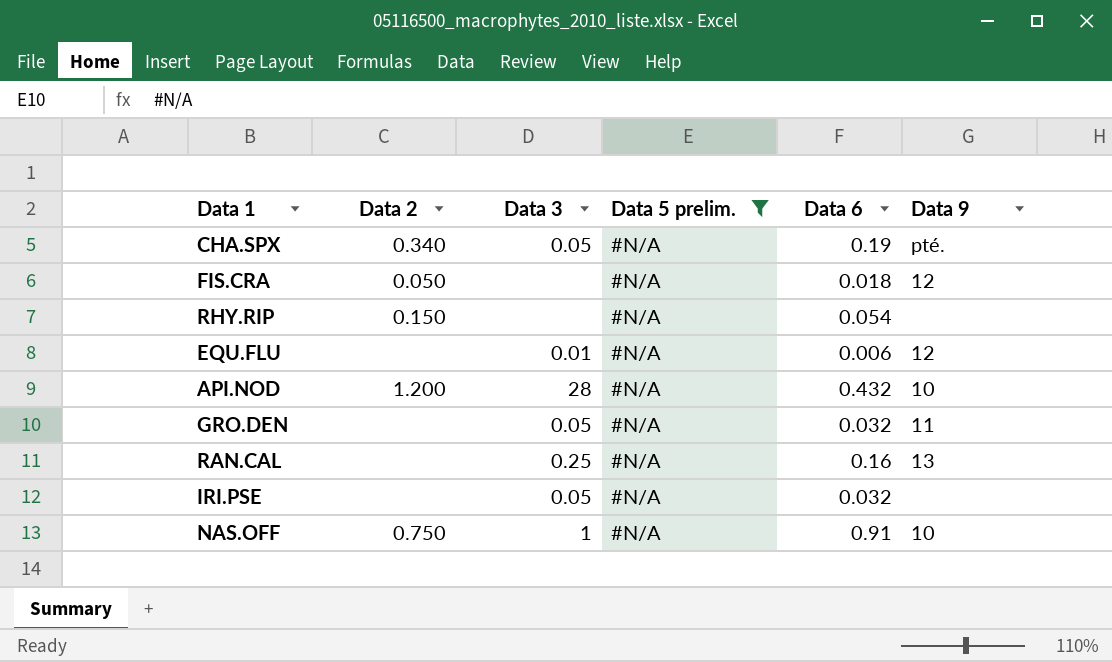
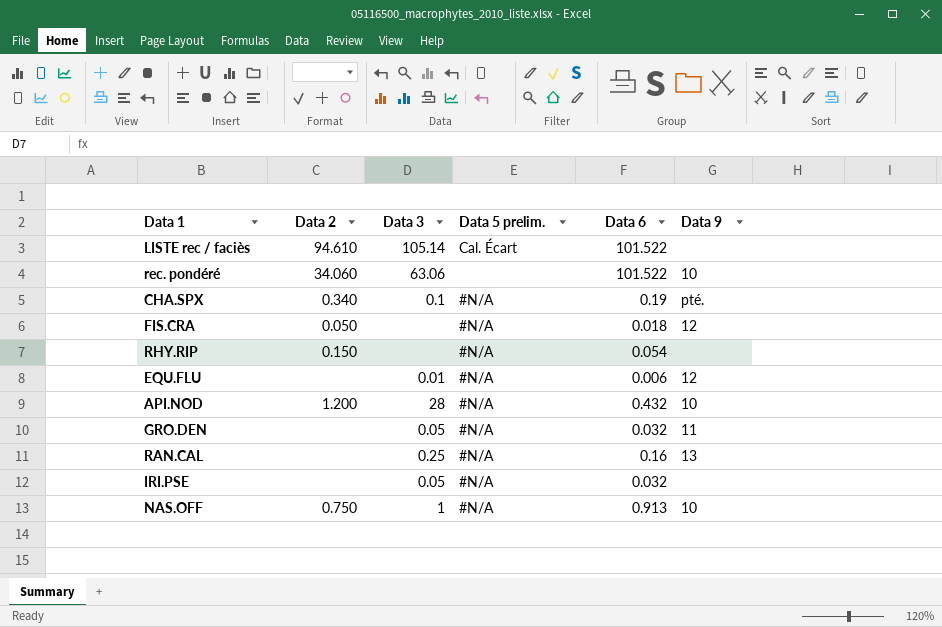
filter: Data 5 prelim. = #N/A -> none
CHA.SPX | Data 3: 0.05 -> 0.1
NAS.OFF | Data 6: 0.91 -> 0.913

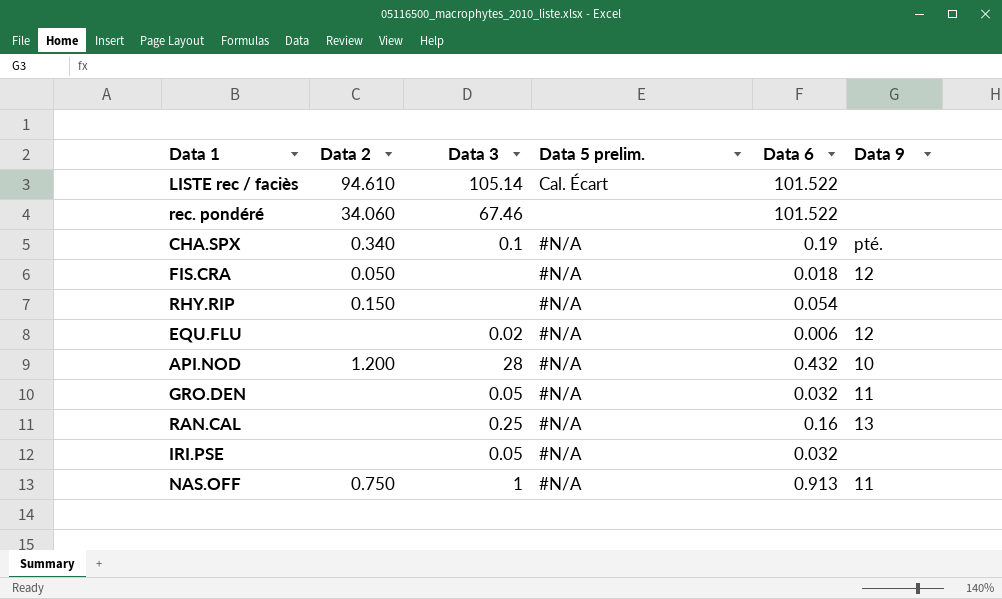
rec. pondéré | Data 3: 63.06 -> 67.46
rec. pondéré | Data 9: 10 -> none
EQU.FLU | Data 3: 0.01 -> 0.02
NAS.OFF | Data 9: 10 -> 11

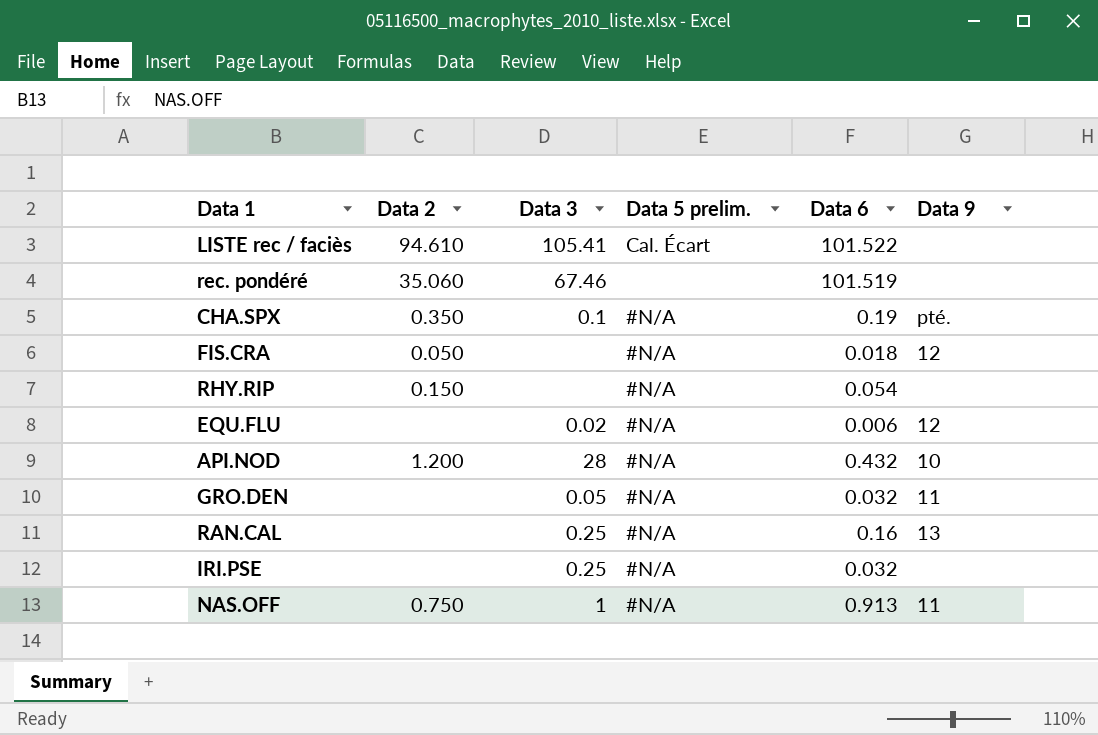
LISTE rec / faciès | Data 3: 105.14 -> 105.41
rec. pondéré | Data 2: 34.060 -> 35.060
rec. pondéré | Data 6: 101.522 -> 101.519
CHA.SPX | Data 2: 0.340 -> 0.350
IRI.PSE | Data 3: 0.05 -> 0.25

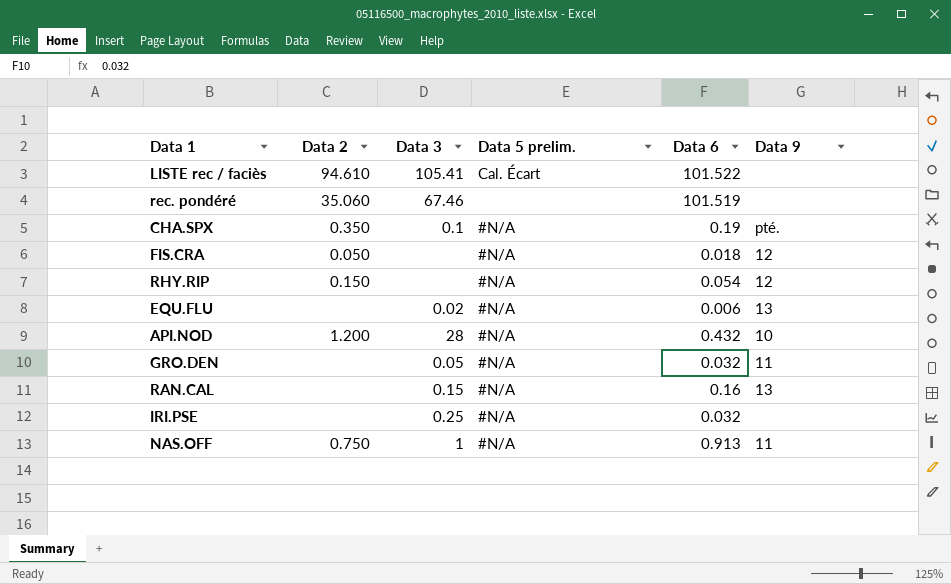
RHY.RIP | Data 9: none -> 12
EQU.FLU | Data 9: 12 -> 13
RAN.CAL | Data 3: 0.25 -> 0.15

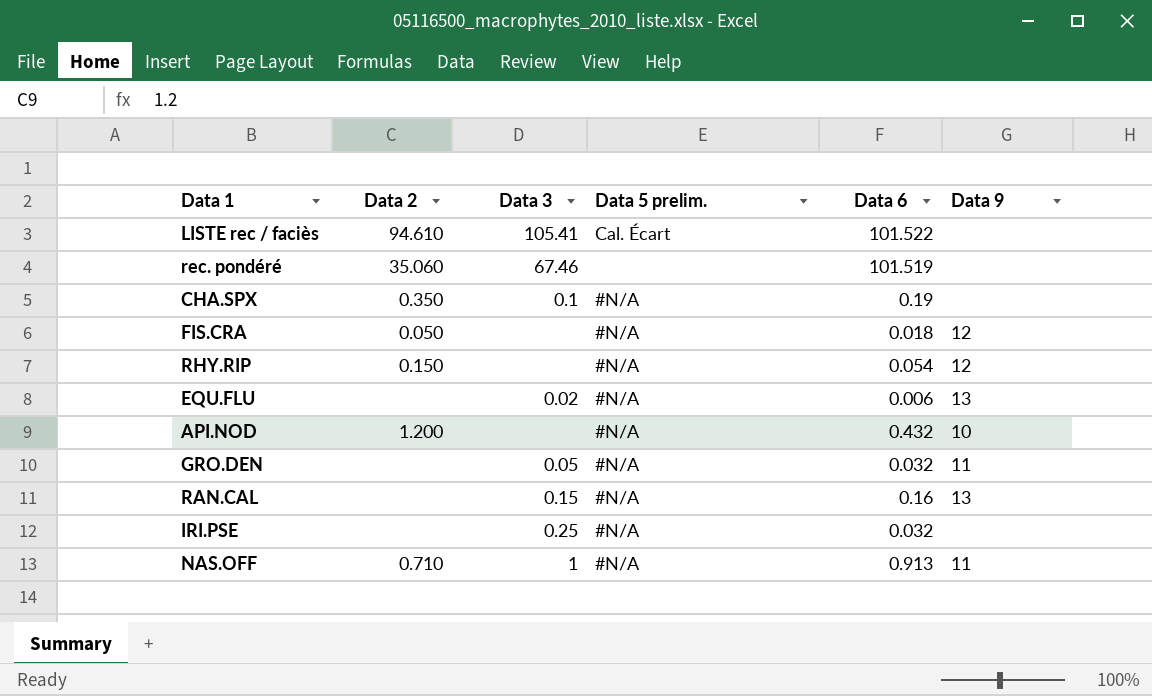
CHA.SPX | Data 9: pté. -> none
API.NOD | Data 3: 28 -> none
NAS.OFF | Data 2: 0.750 -> 0.710

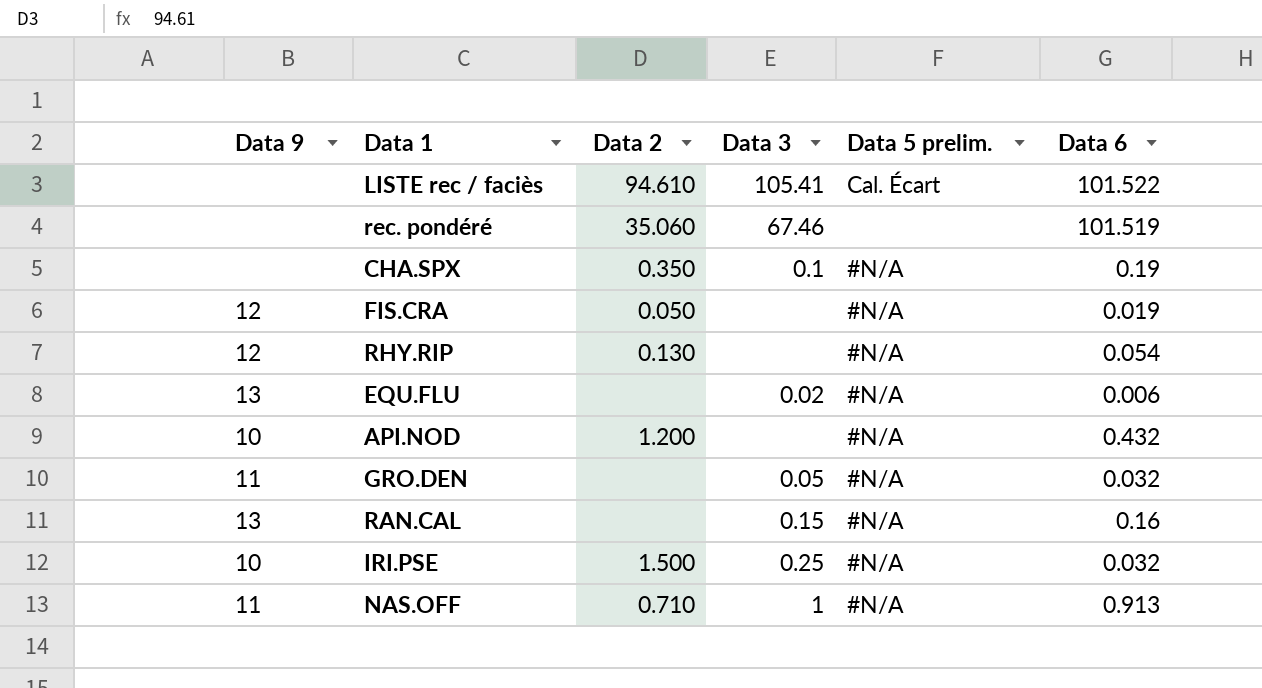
column Data 9 | position: 6 -> 1
FIS.CRA | Data 6: 0.018 -> 0.019
RHY.RIP | Data 2: 0.150 -> 0.130
IRI.PSE | Data 9: none -> 10
IRI.PSE | Data 2: none -> 1.500

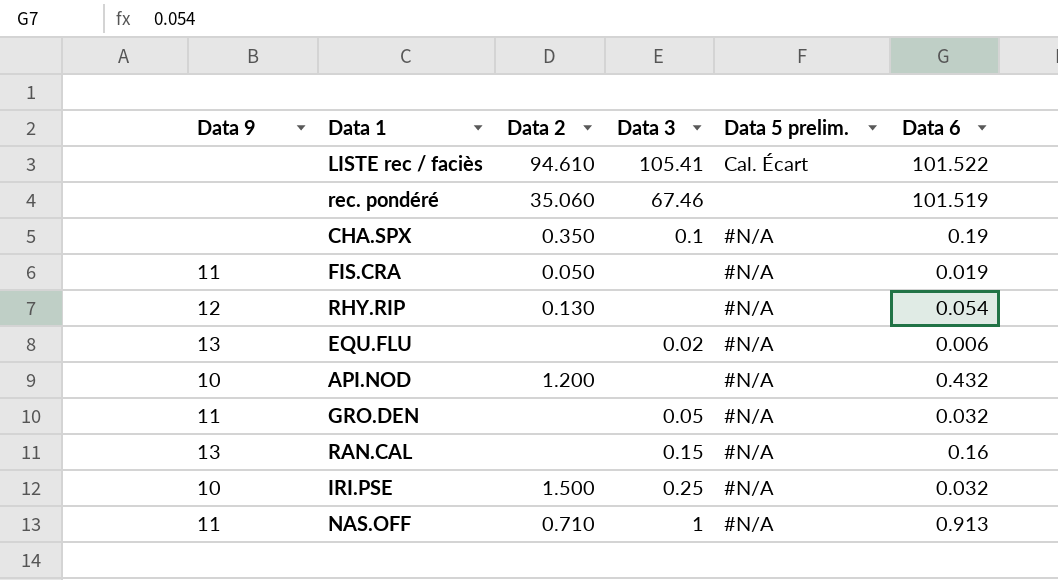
FIS.CRA | Data 9: 12 -> 11

